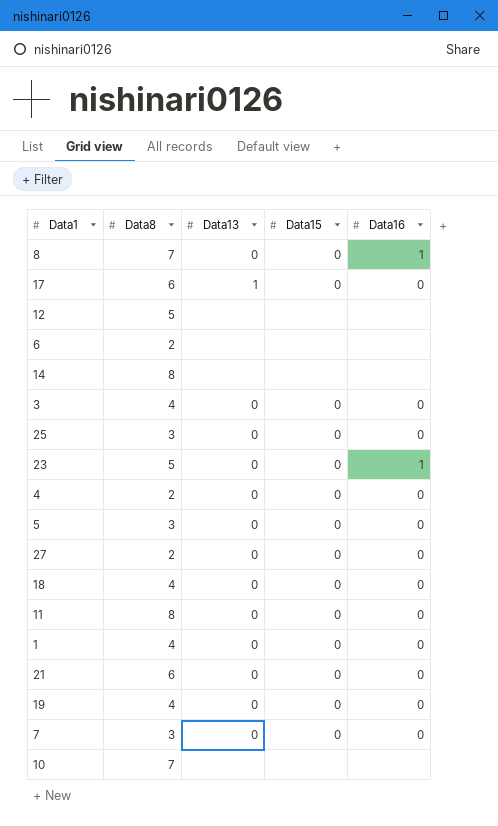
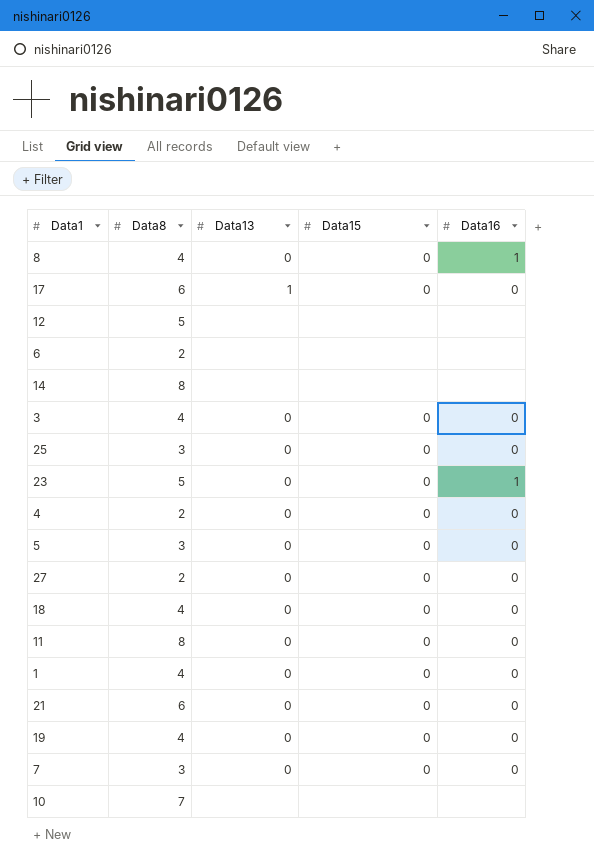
8 | Data8: 7 -> 4

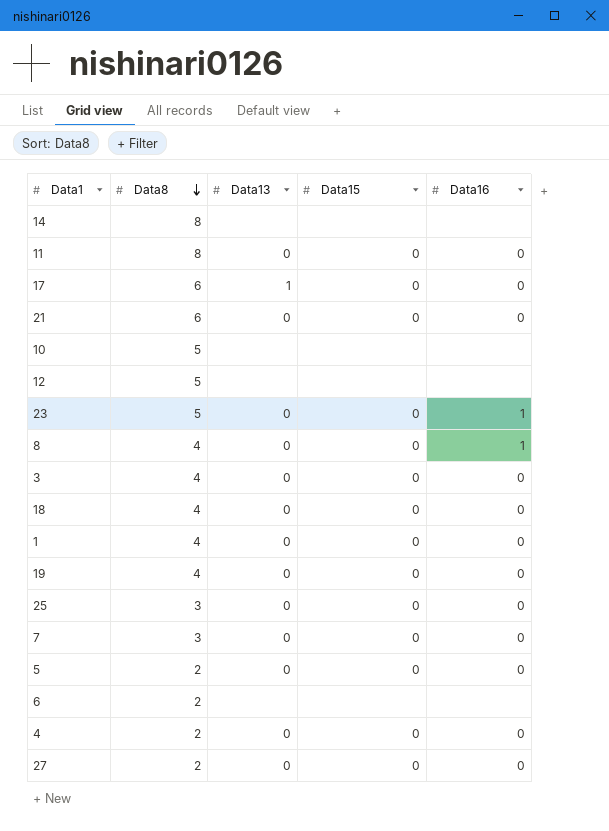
row order: none -> Data8 descending
10 | Data8: 7 -> 5
5 | Data8: 3 -> 2

